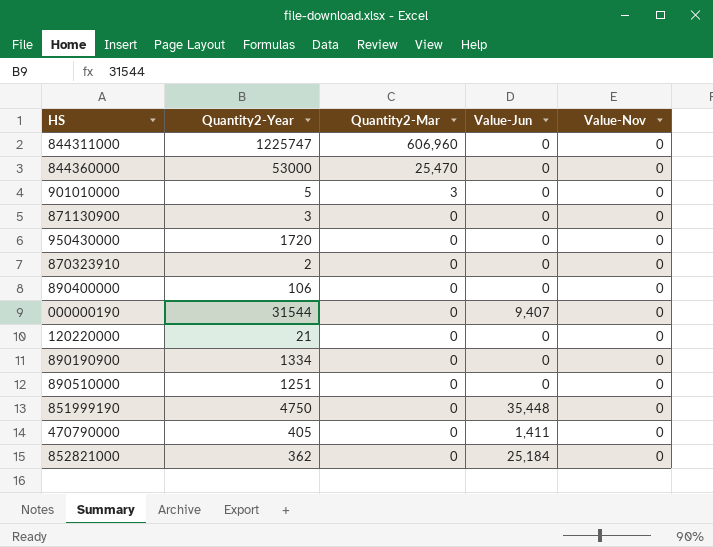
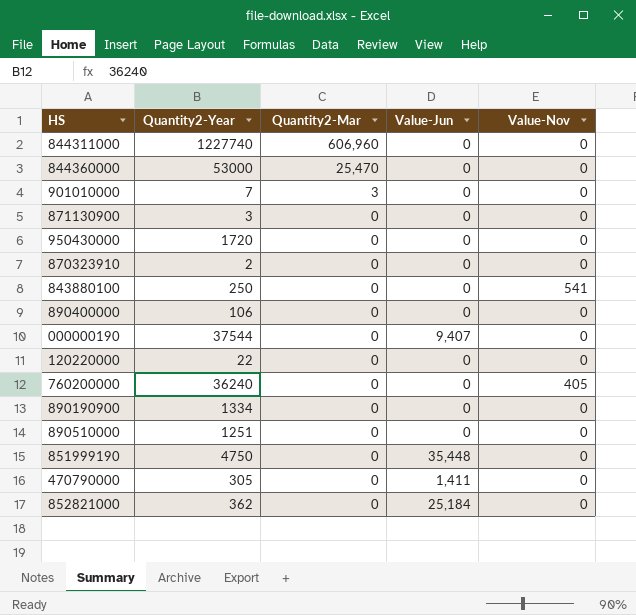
844311000 | Quantity2-Year: 1225747 -> 1227740
901010000 | Quantity2-Year: 5 -> 7
row 843880100: none -> 250 | 0 | 0 | 541
000000190 | Quantity2-Year: 31544 -> 37544
120220000 | Quantity2-Year: 21 -> 22
row 760200000: none -> 36240 | 0 | 0 | 405
470790000 | Quantity2-Year: 405 -> 305

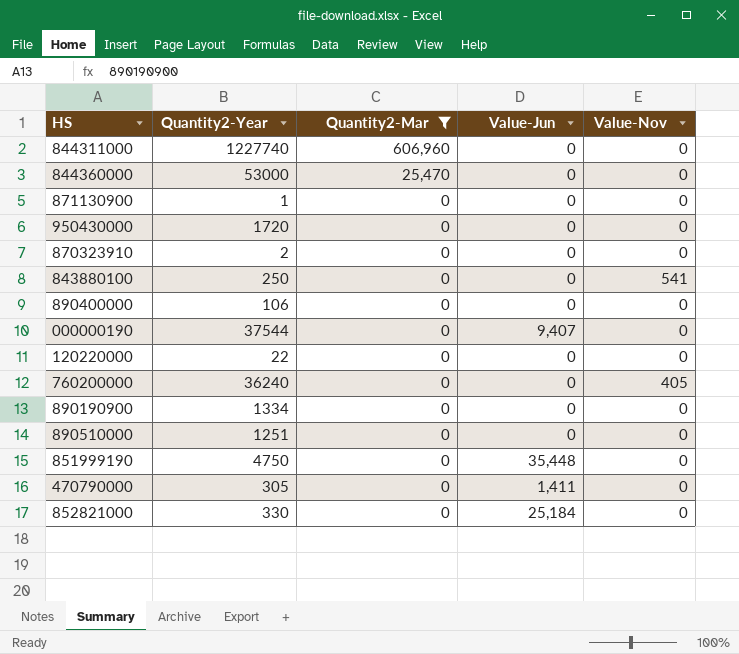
filter: none -> Quantity2-Mar != 3
871130900 | Quantity2-Year: 3 -> 1
852821000 | Quantity2-Year: 362 -> 330

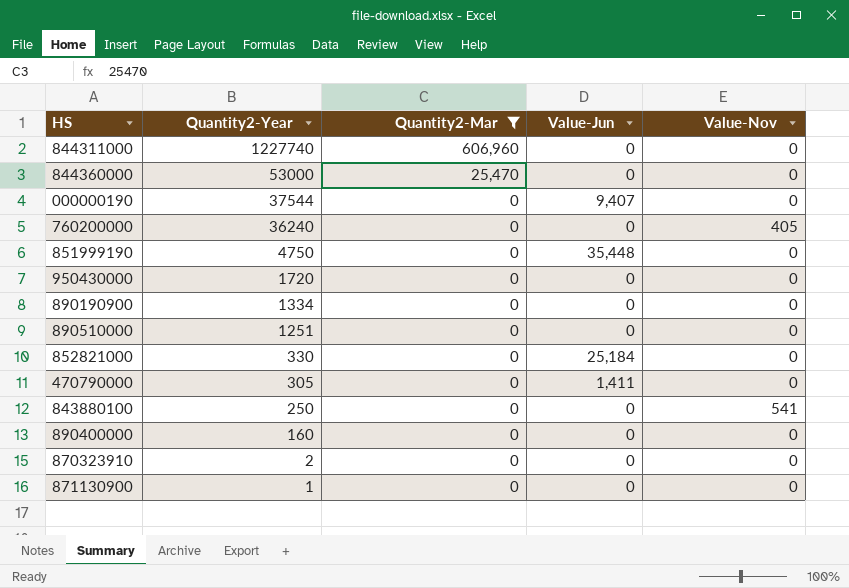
row order: Quantity2-Mar descending -> Quantity2-Year descending
row 120220000: 22 | 0 | 0 | 0 -> none
890400000 | Quantity2-Year: 106 -> 160

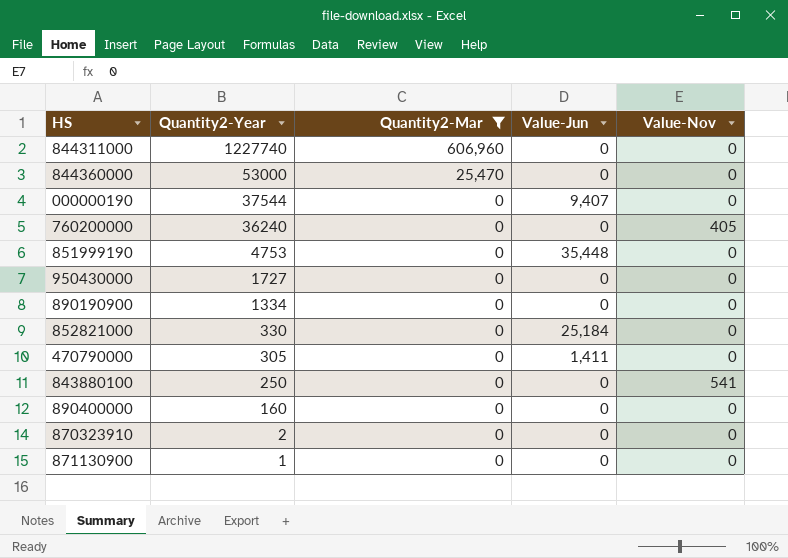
row 890510000: 1251 | 0 | 0 | 0 -> none
851999190 | Quantity2-Year: 4750 -> 4753
950430000 | Quantity2-Year: 1720 -> 1727

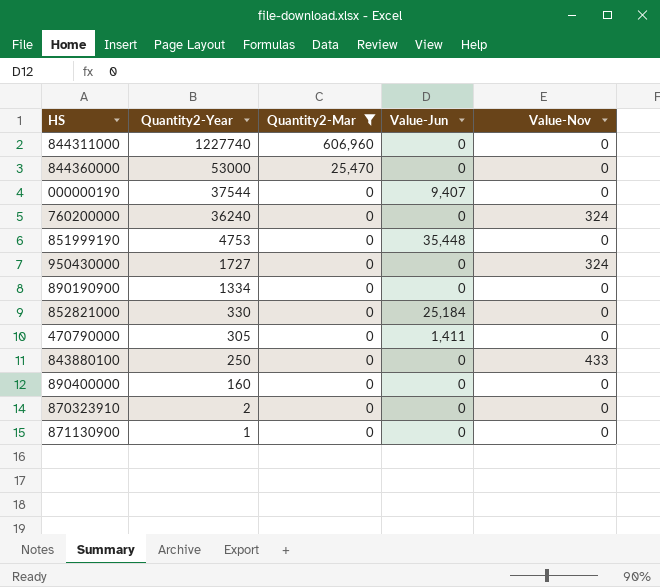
760200000 | Value-Nov: 405 -> 324
950430000 | Value-Nov: 0 -> 324
843880100 | Value-Nov: 541 -> 433

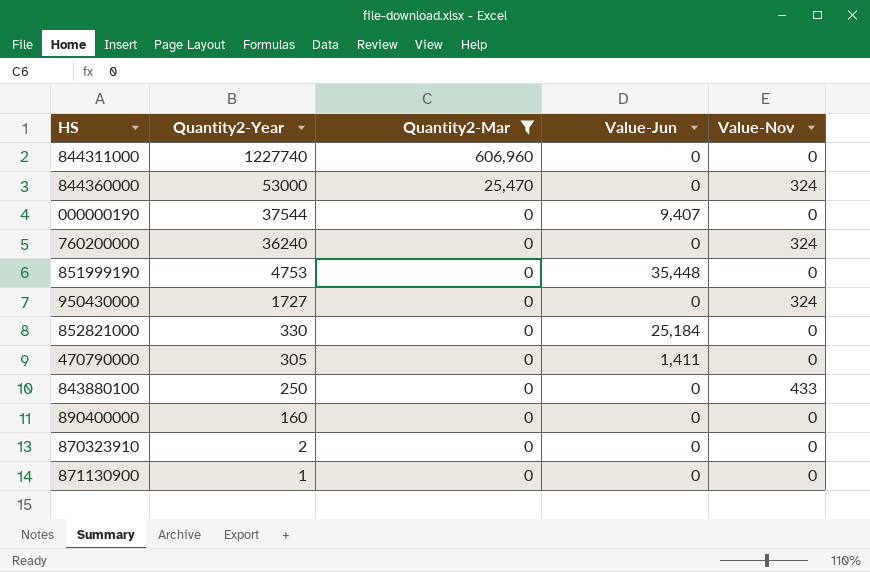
row 890190900: 1334 | 0 | 0 | 0 -> none
844360000 | Value-Nov: 0 -> 324

